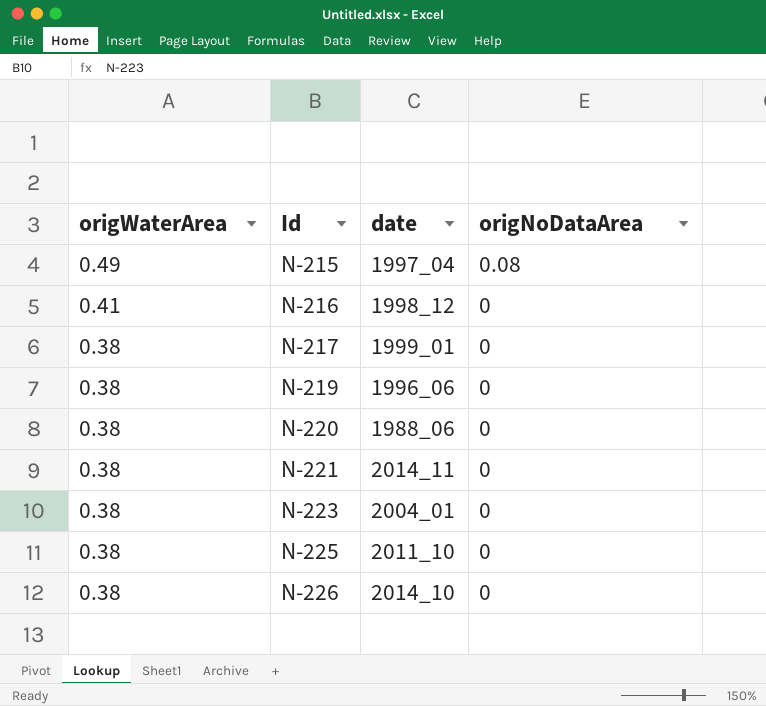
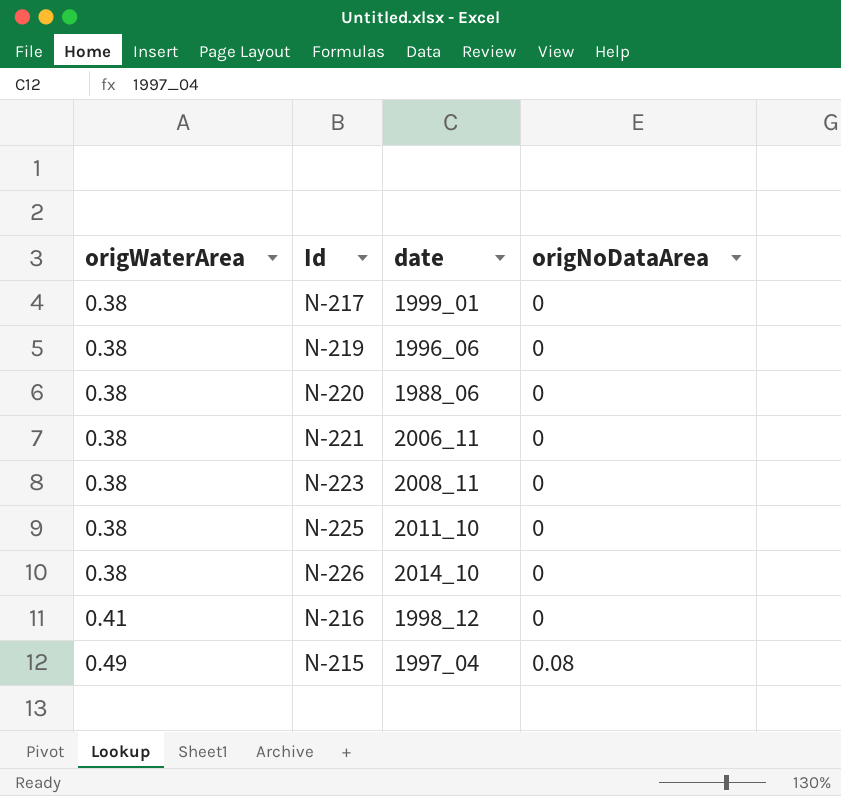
row order: origWaterArea descending -> origWaterArea ascending
N-221 | date: 2014_11 -> 2006_11
N-223 | date: 2004_01 -> 2008_11

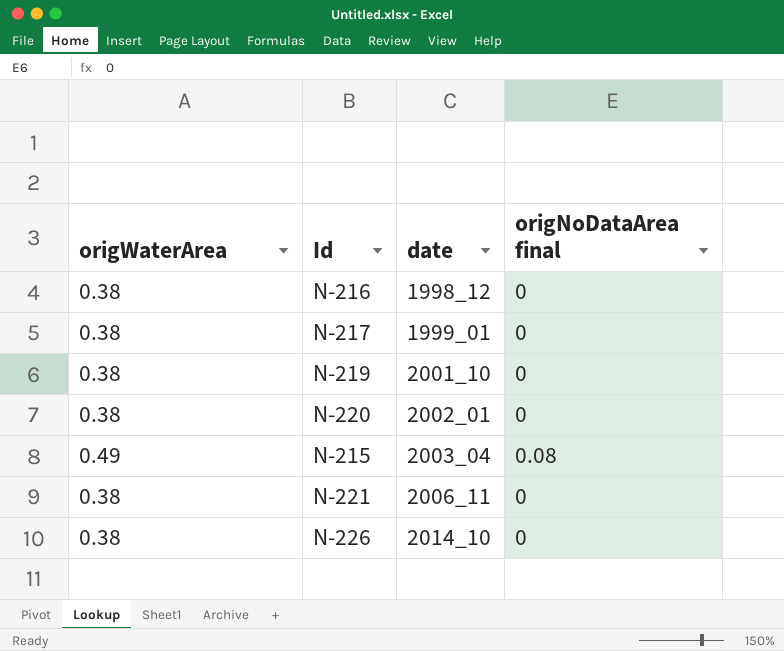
row order: origWaterArea ascending -> date ascending
column name: origNoDataArea -> origNoDataArea final
row N-223: 0.38 | 2008_11 | 0 -> none
row N-225: 0.38 | 2011_10 | 0 -> none
N-216 | origWaterArea: 0.41 -> 0.38
N-219 | date: 1996_06 -> 2001_10
N-220 | date: 1988_06 -> 2002_01
N-215 | date: 1997_04 -> 2003_04

